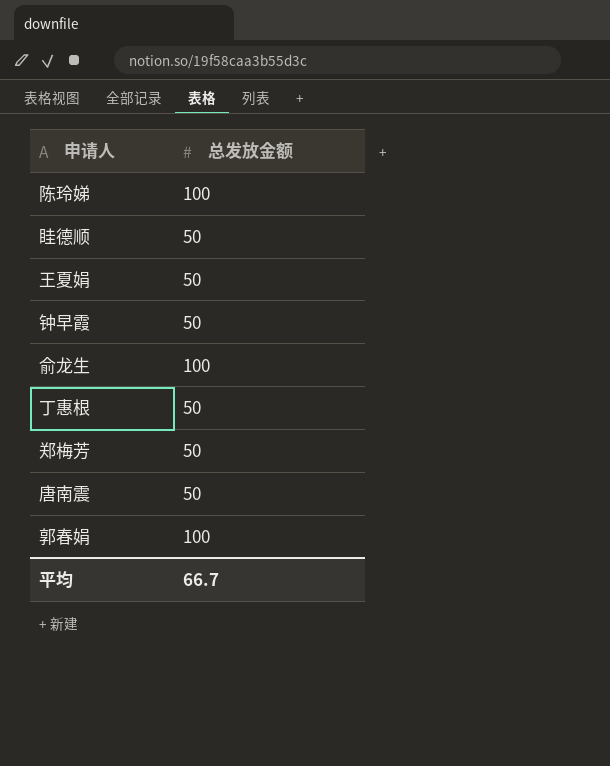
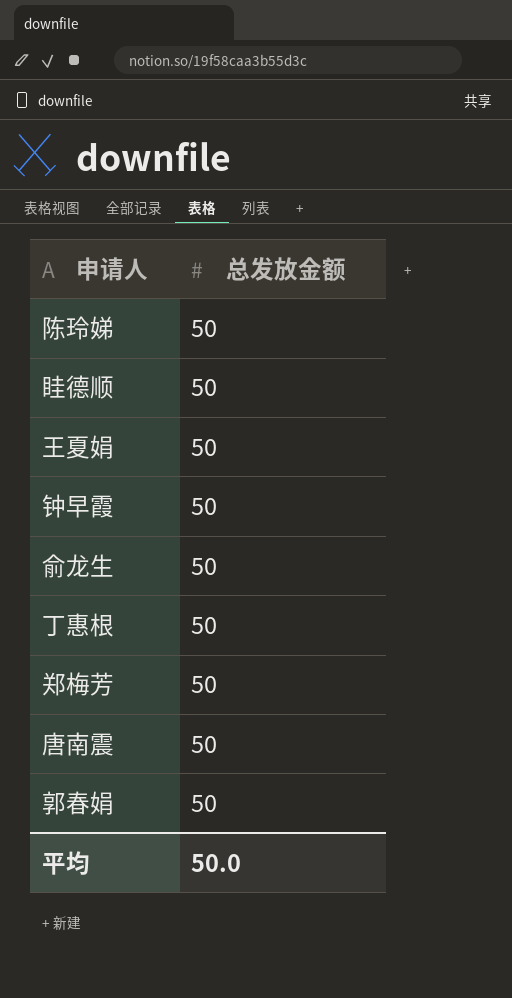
陈玲娣 | 总发放金额: 100 -> 50
俞龙生 | 总发放金额: 100 -> 50
郭春娟 | 总发放金额: 100 -> 50
平均 | 总发放金额: 66.7 -> 50.0

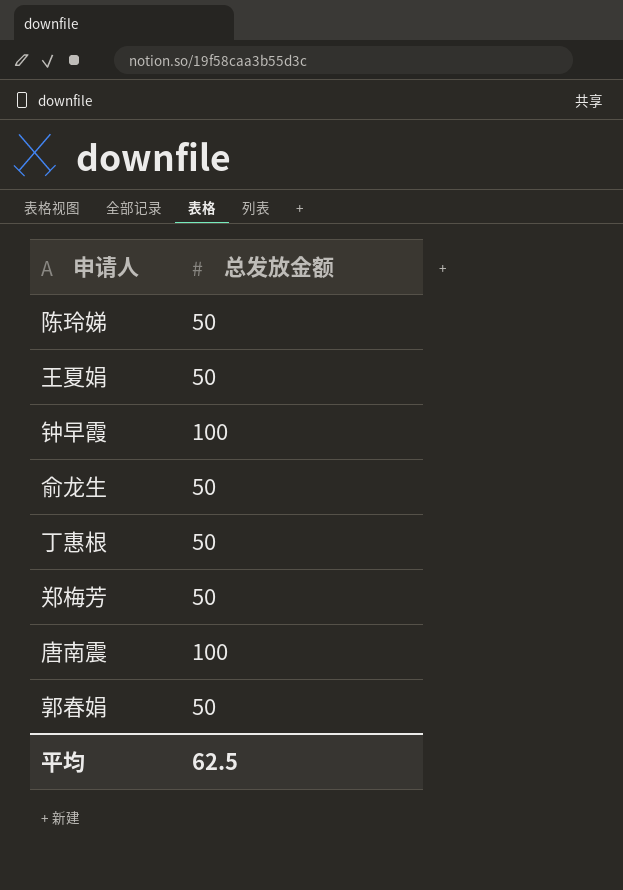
row 眭德顺: 50 -> none
钟早霞 | 总发放金额: 50 -> 100
唐南震 | 总发放金额: 50 -> 100
平均 | 总发放金额: 50.0 -> 62.5

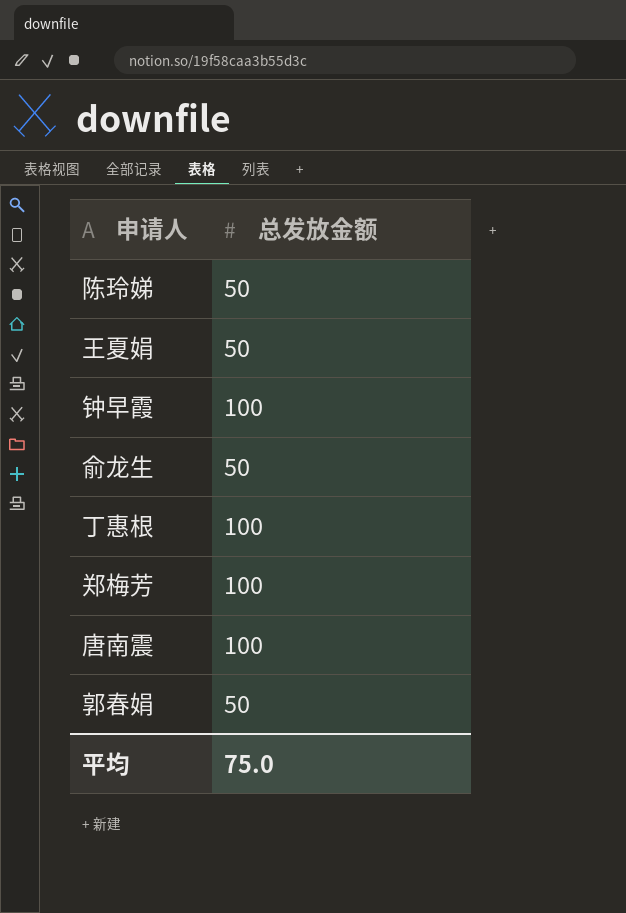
丁惠根 | 总发放金额: 50 -> 100
郑梅芳 | 总发放金额: 50 -> 100
平均 | 总发放金额: 62.5 -> 75.0

